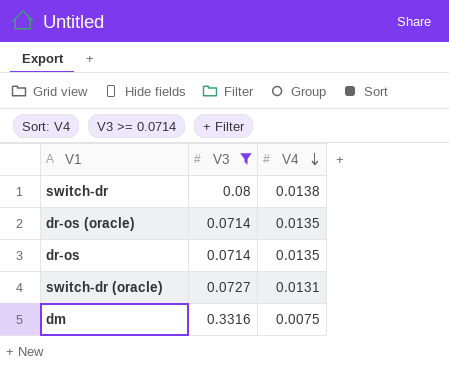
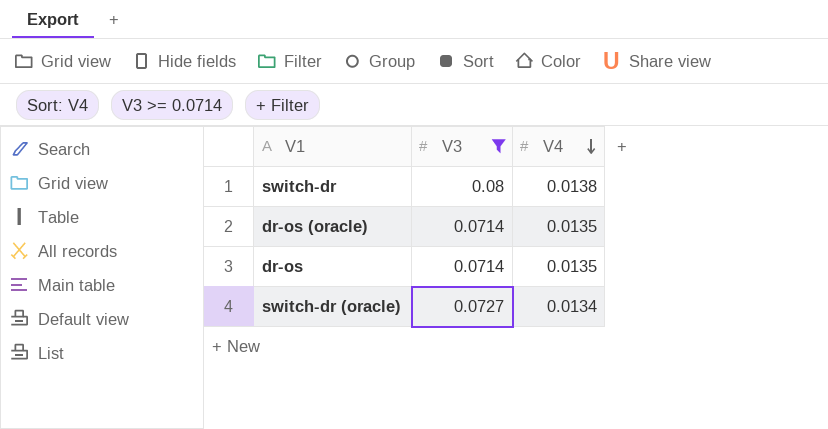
row dm: 0.3316 | 0.0075 -> none
switch-dr (oracle) | V4: 0.0131 -> 0.0134

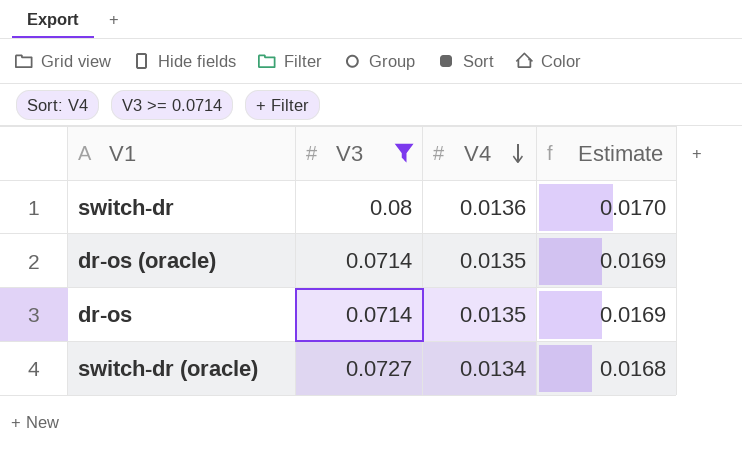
column Estimate | formula: none -> [V4] * 1.25
switch-dr | V4: 0.0138 -> 0.0136

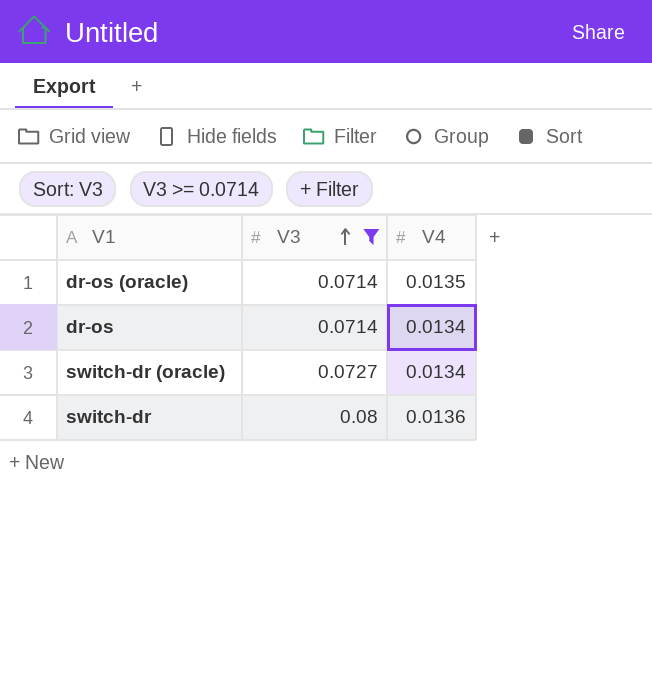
row order: V4 descending -> V3 ascending
column Estimate | formula: [V4] * 1.25 -> none
dr-os | V4: 0.0135 -> 0.0134

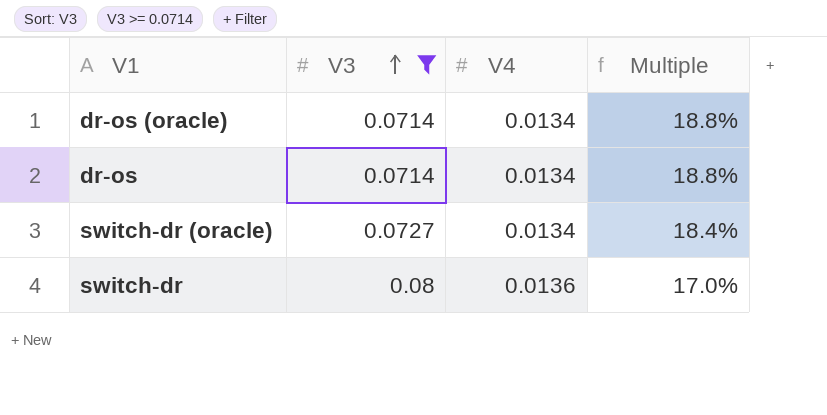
column Multiple | formula: none -> [V4] / [V3]
dr-os (oracle) | V4: 0.0135 -> 0.0134

